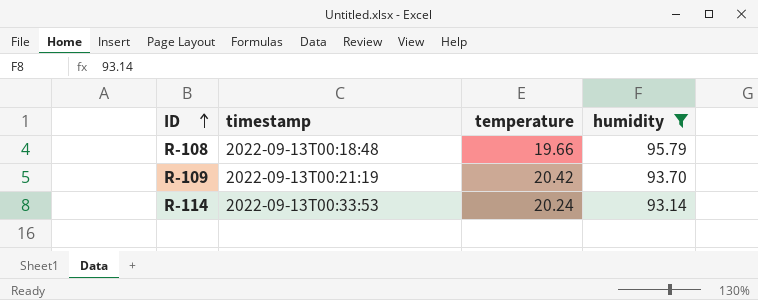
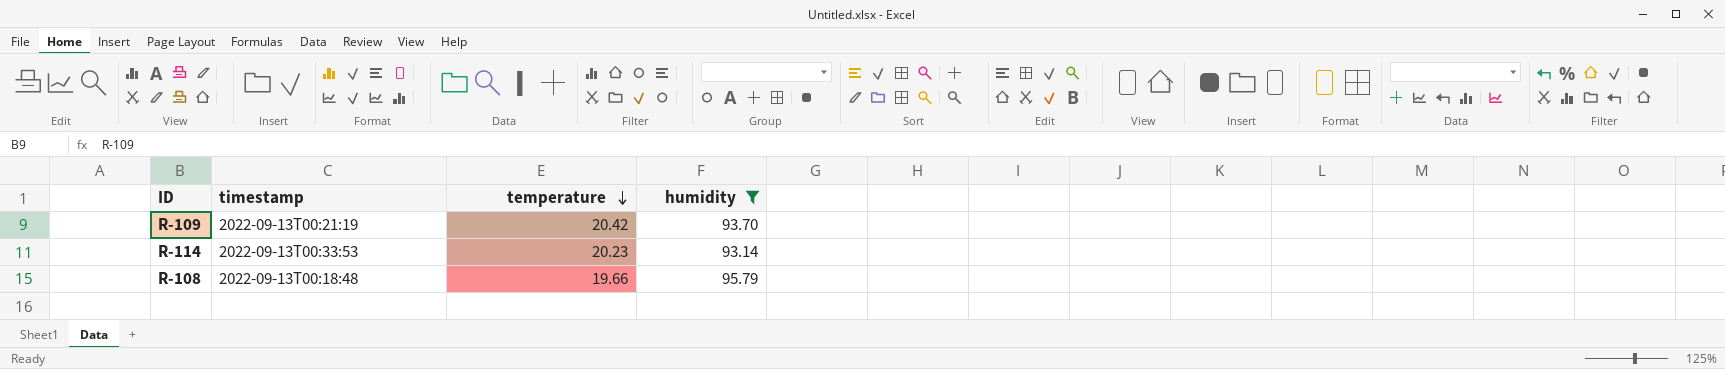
row order: ID ascending -> temperature descending
R-114 | temperature: 20.24 -> 20.23

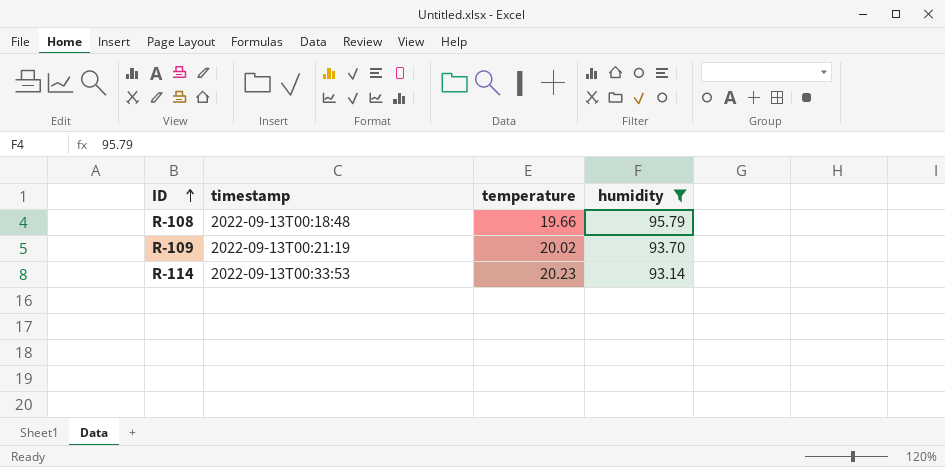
row order: temperature descending -> ID ascending
R-109 | temperature: 20.42 -> 20.02

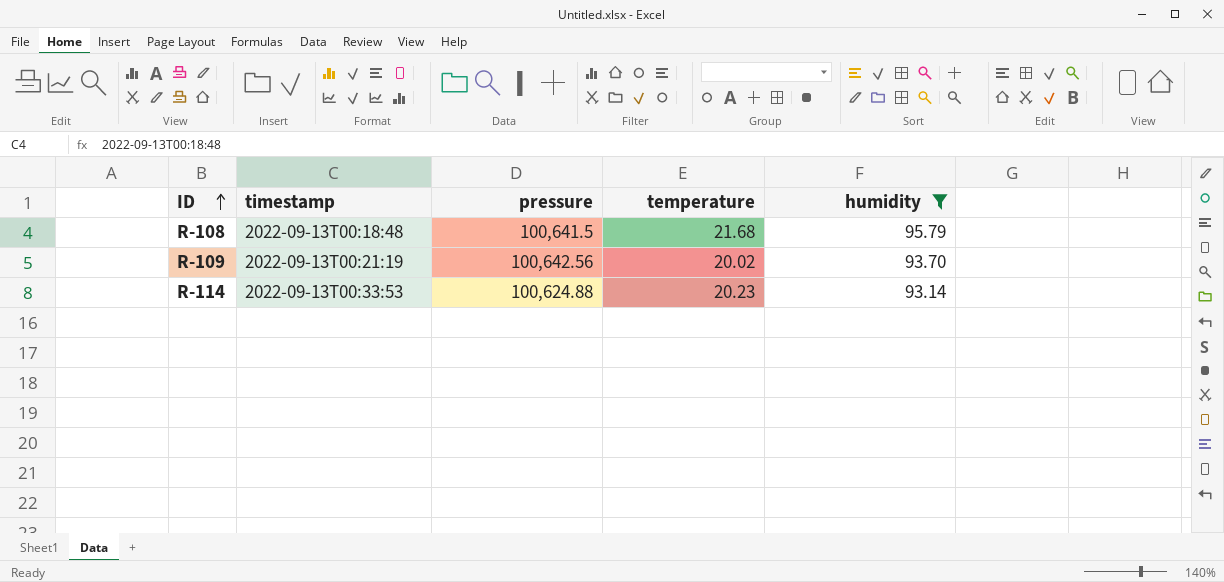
column pressure | position: none -> 3
R-108 | temperature: 19.66 -> 21.68

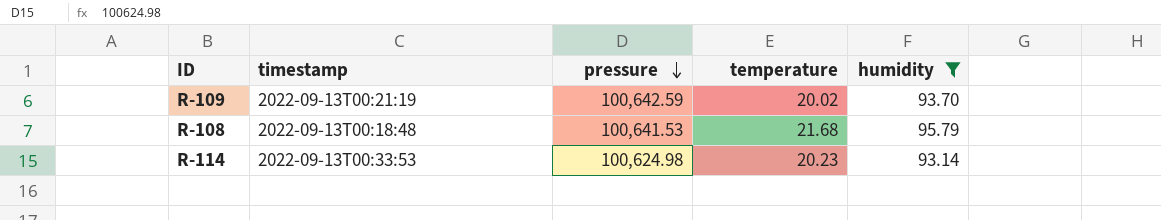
row order: ID ascending -> pressure descending
R-109 | pressure: 100,642.56 -> 100,642.59
R-108 | pressure: 100,641.5 -> 100,641.53
R-114 | pressure: 100,624.88 -> 100,624.98

